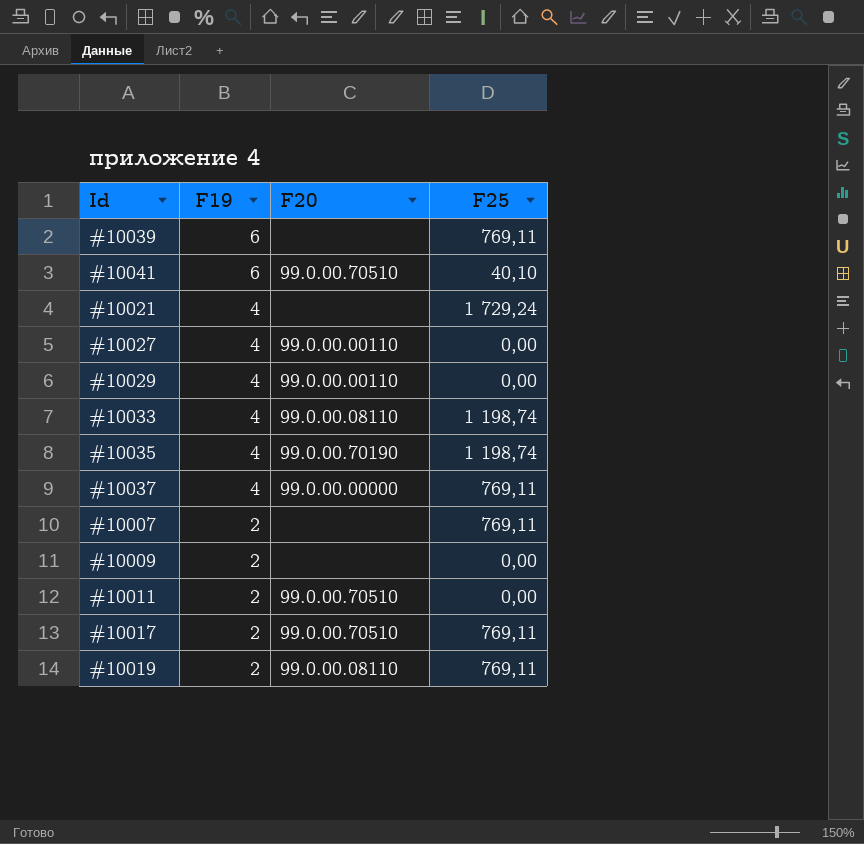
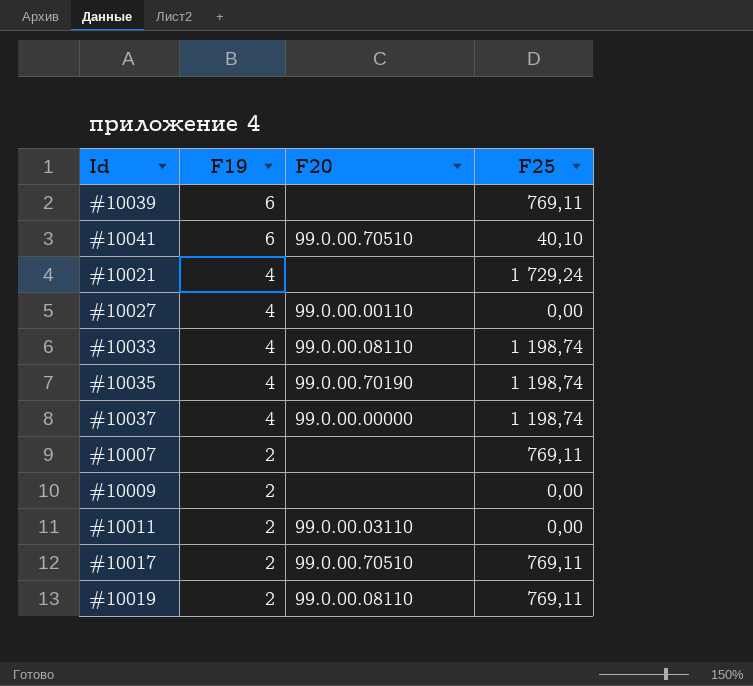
row #10029: 4 | 99.0.00.00110 | 0,00 -> none
#10037 | F25: 769,11 -> 1 198,74
#10011 | F20: 99.0.00.70510 -> 99.0.00.03110

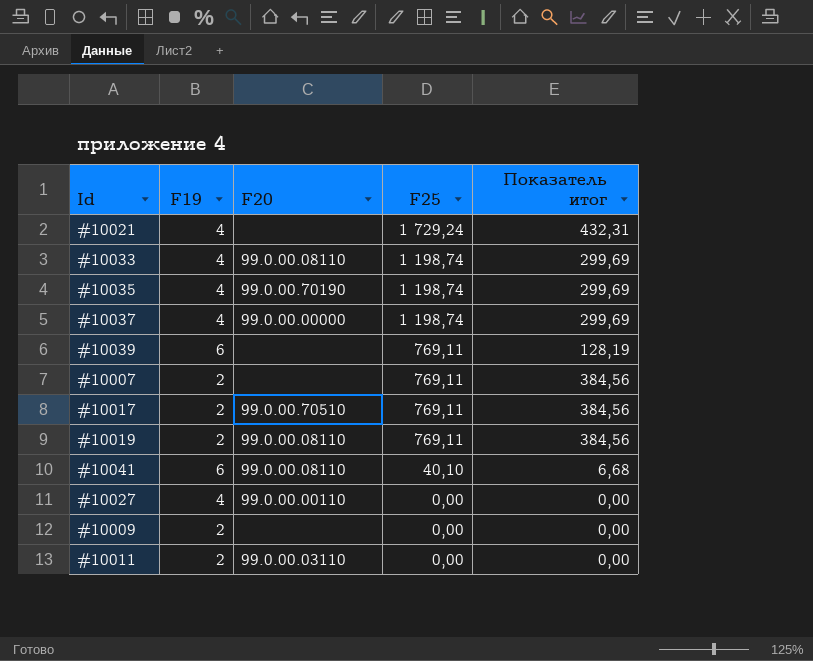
row order: F19 descending -> F25 descending
column Показатель итог | formula: none -> [F25] / [F19]
#10041 | F20: 99.0.00.70510 -> 99.0.00.08110

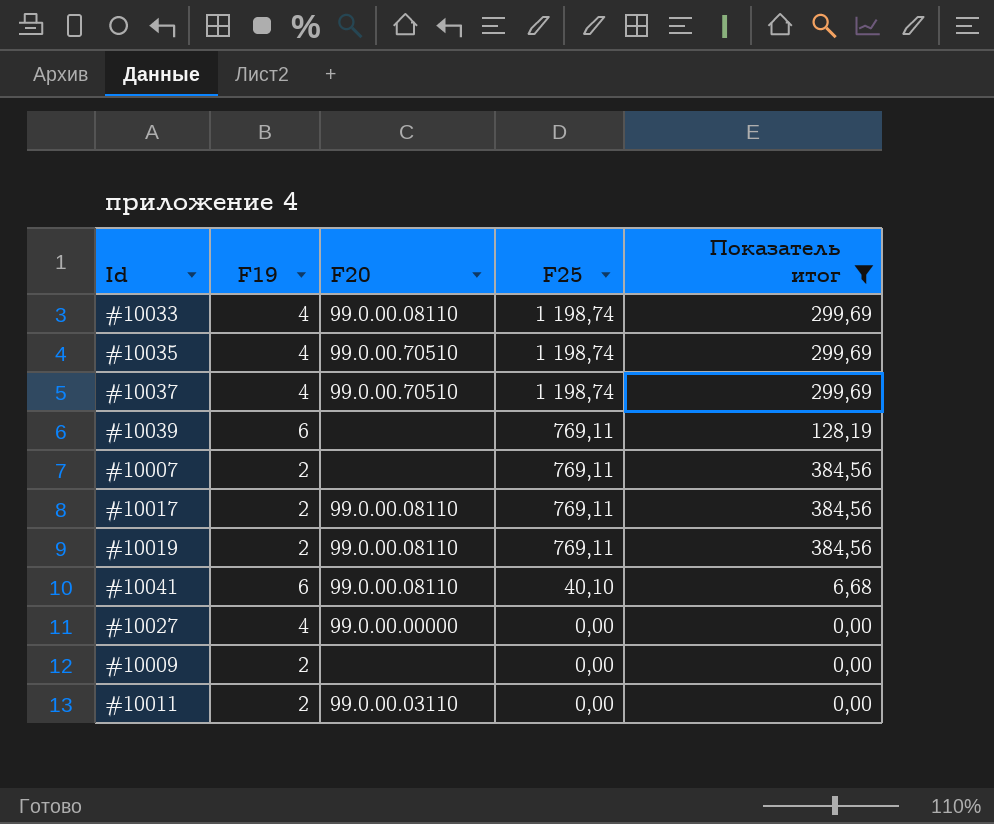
filter: none -> Показатель итог != 432,31
#10035 | F20: 99.0.00.70190 -> 99.0.00.70510
#10037 | F20: 99.0.00.00000 -> 99.0.00.70510
#10017 | F20: 99.0.00.70510 -> 99.0.00.08110
#10027 | F20: 99.0.00.00110 -> 99.0.00.00000

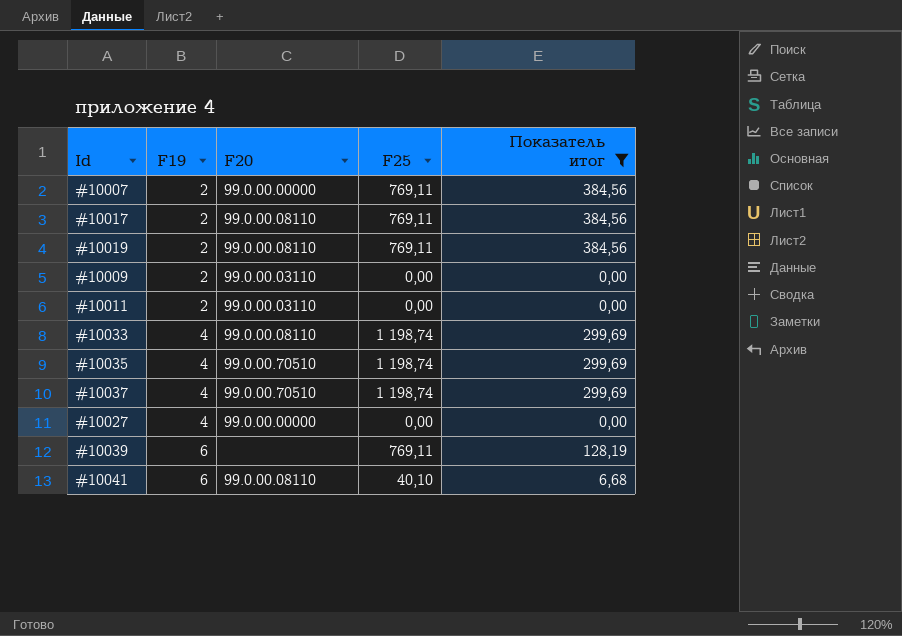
row order: F25 descending -> F19 ascending
#10007 | F20: none -> 99.0.00.00000
#10009 | F20: none -> 99.0.00.03110

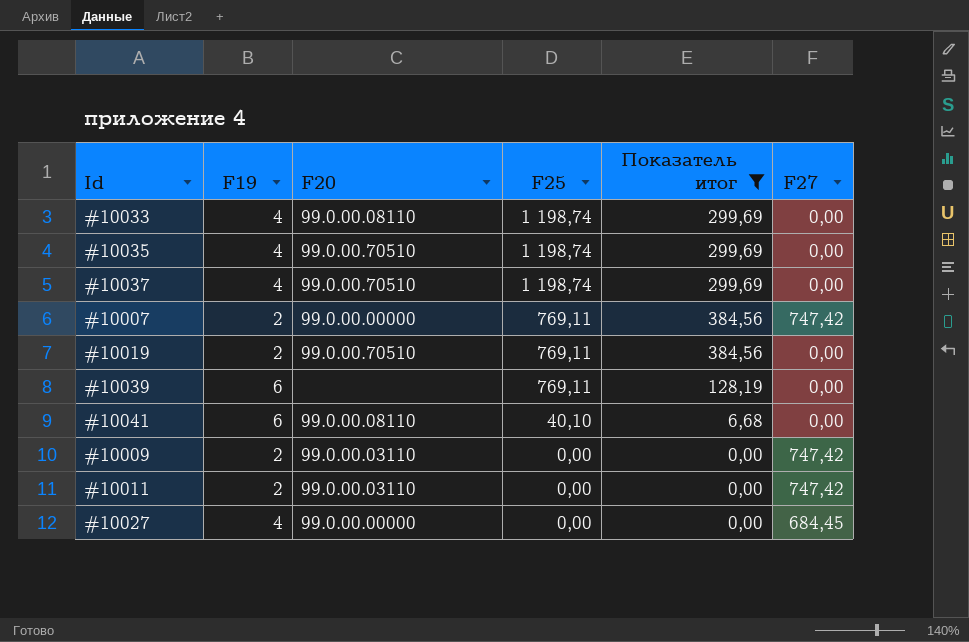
row order: F19 ascending -> F25 descending
column F27 | position: none -> 6
row #10017: 2 | 99.0.00.08110 | 769,11 | 384,56 -> none
#10019 | F20: 99.0.00.08110 -> 99.0.00.70510

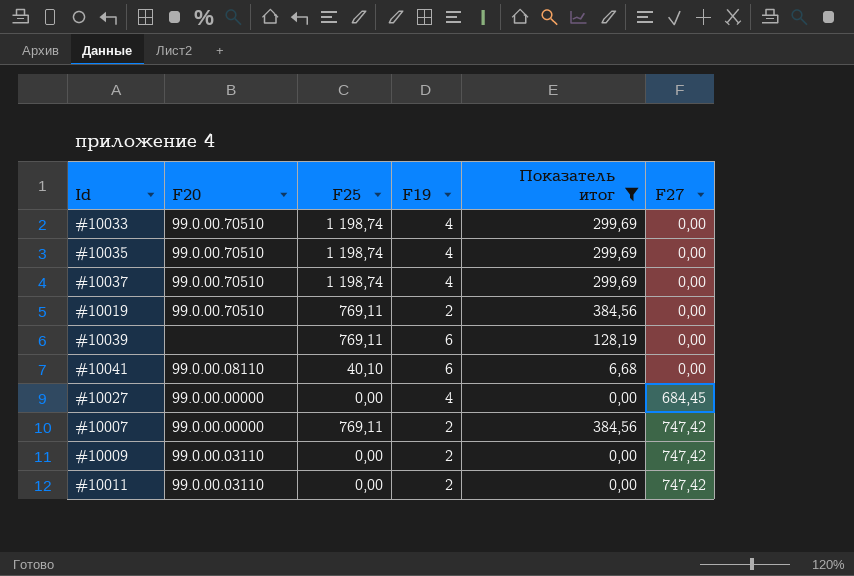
row order: F25 descending -> F27 ascending
column F19 | position: 2 -> 4
#10033 | F20: 99.0.00.08110 -> 99.0.00.70510

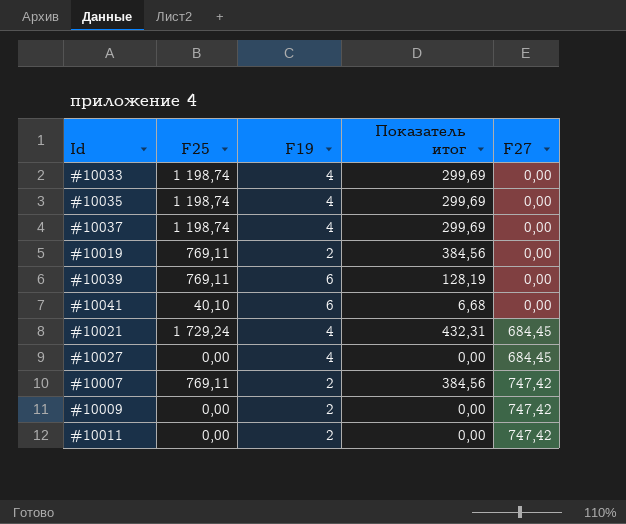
filter: Показатель итог != 432,31 -> none
column F20 | position: 2 -> none

